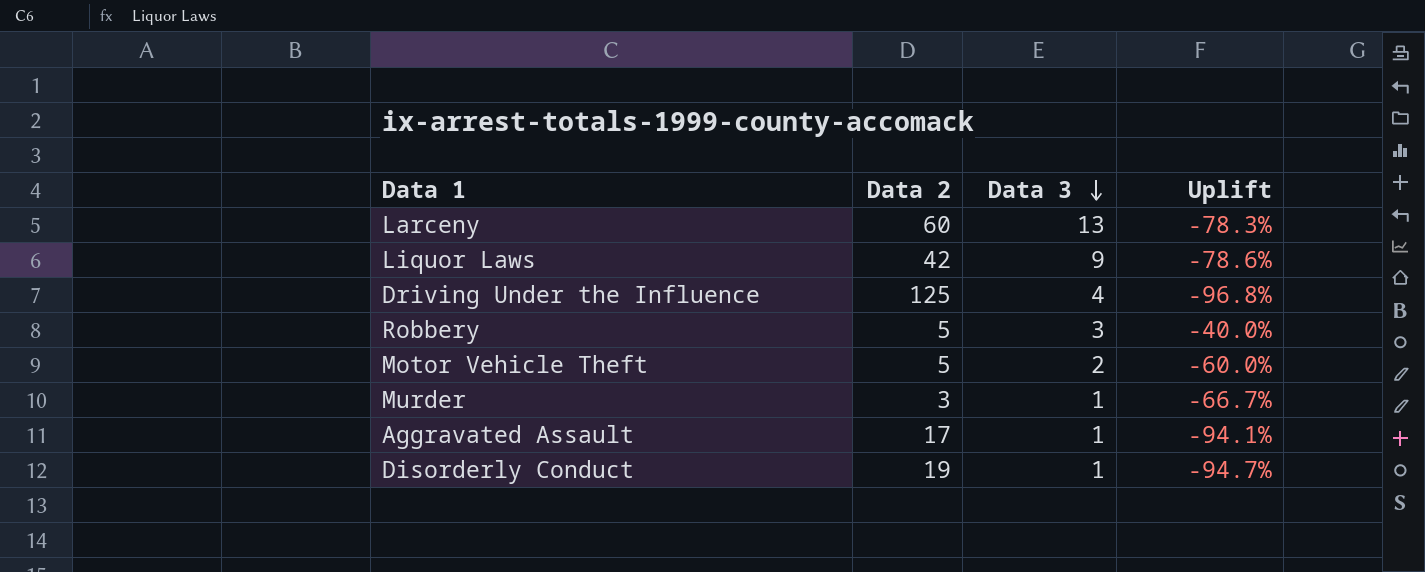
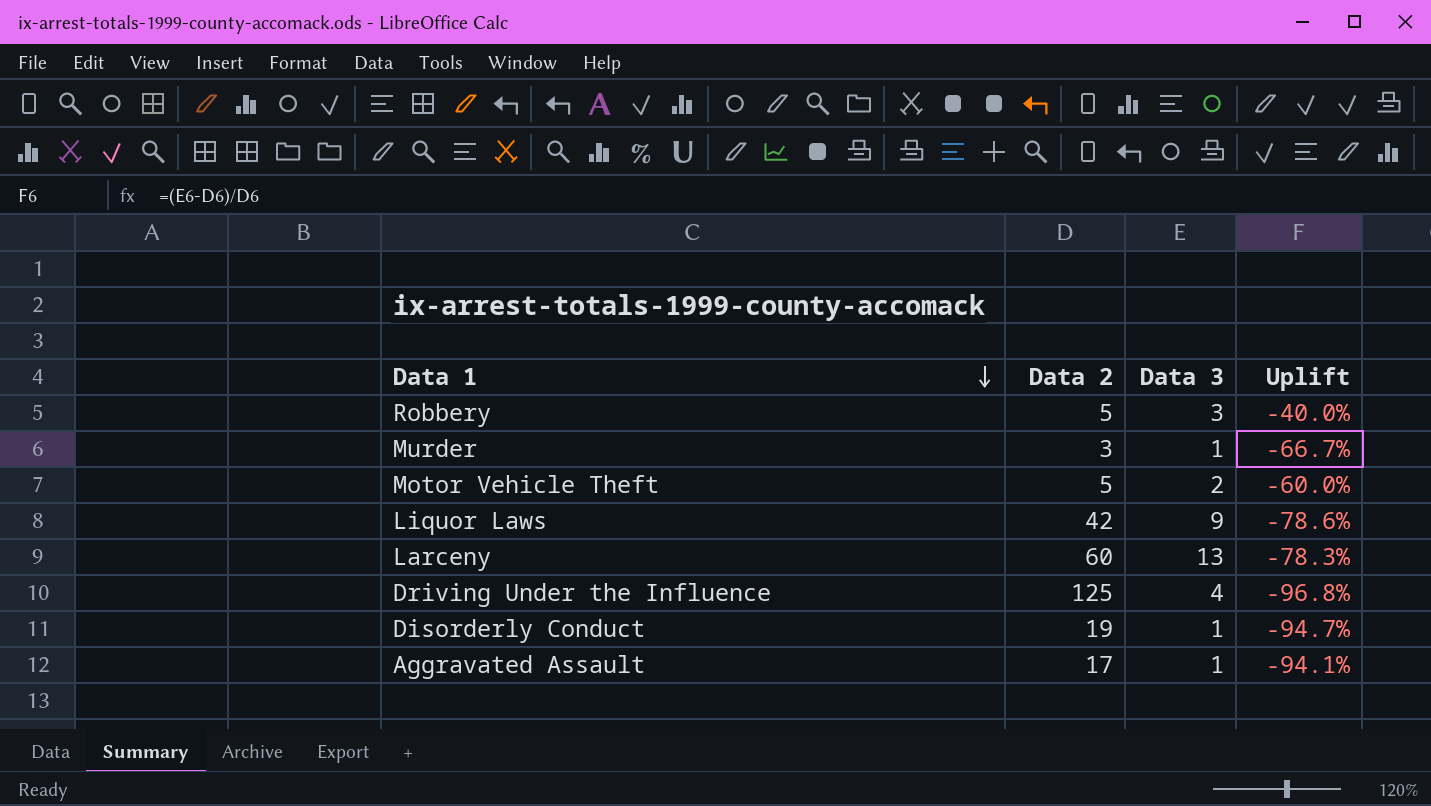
row order: Data 3 descending -> Data 1 descending

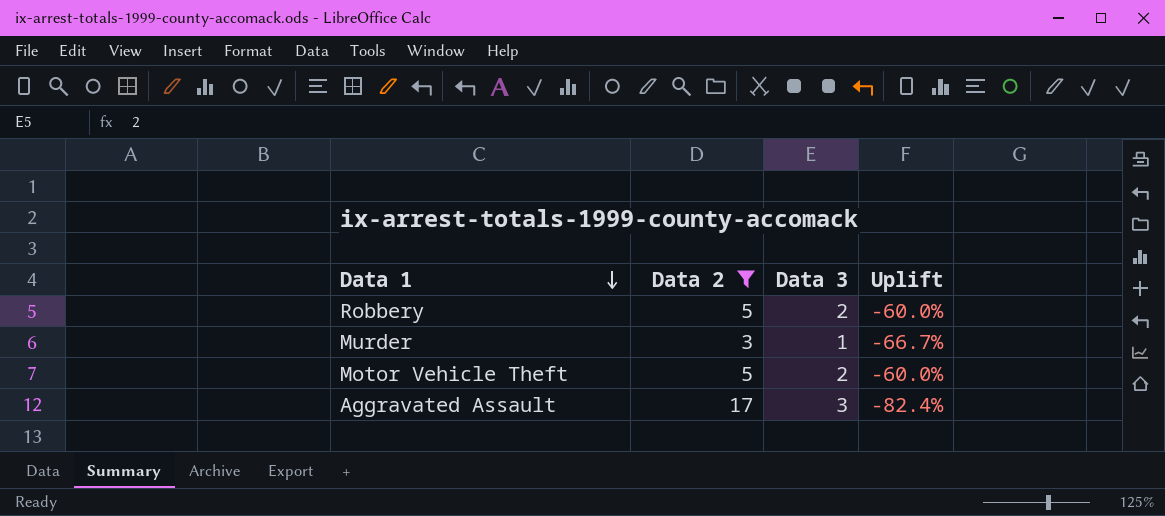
filter: none -> Data 2 <= 17
Robbery | Data 3: 3 -> 2
Robbery | Uplift: -40.0% -> -60.0%
Aggravated Assault | Data 3: 1 -> 3
Aggravated Assault | Uplift: -94.1% -> -82.4%

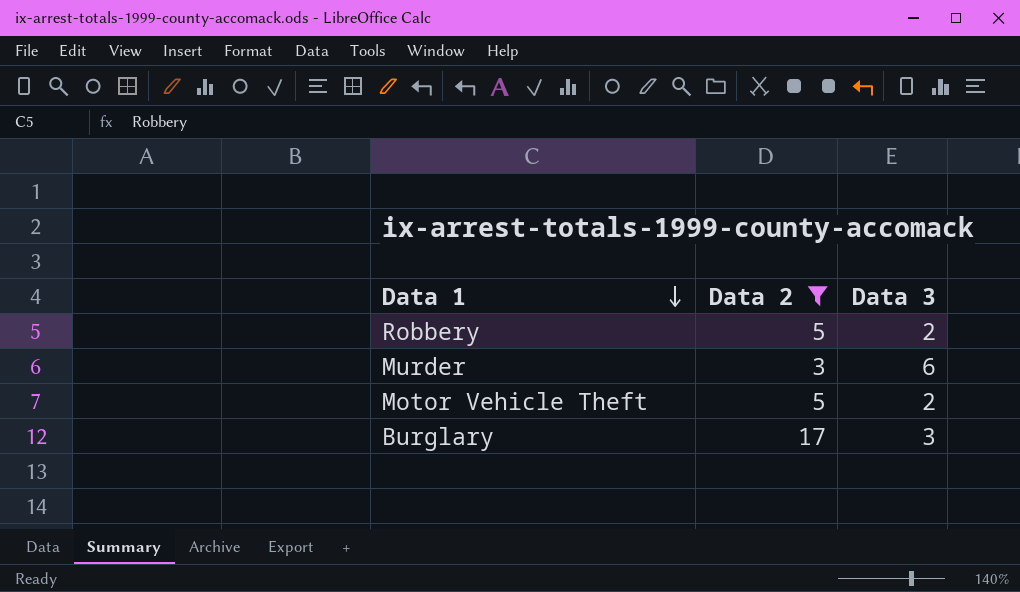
column Uplift | formula: ([Data 3] - [Data 2]) / [Data 2] -> none
row Aggravated Assault: 17 | 3 | -82.4% -> none
Murder | Data 3: 1 -> 6
row Burglary: none -> 17 | 3

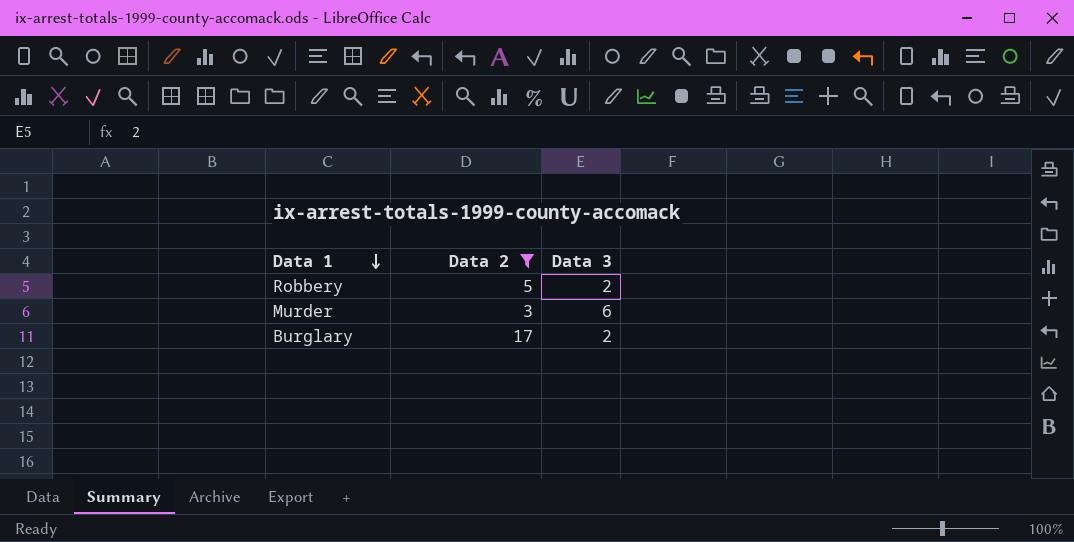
row Motor Vehicle Theft: 5 | 2 -> none
Burglary | Data 3: 3 -> 2

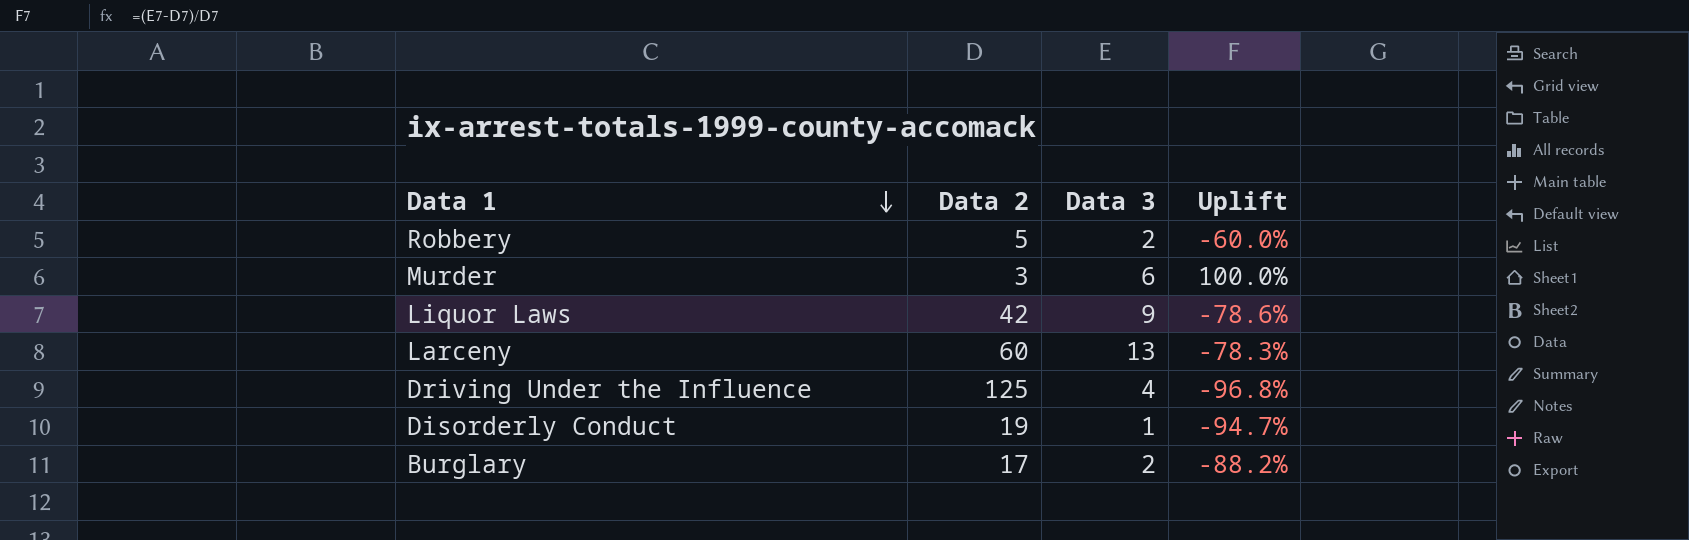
filter: Data 2 <= 17 -> none
column Uplift | formula: none -> ([Data 3] - [Data 2]) / [Data 2]

